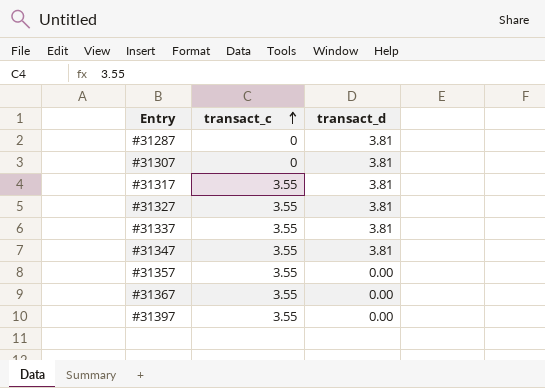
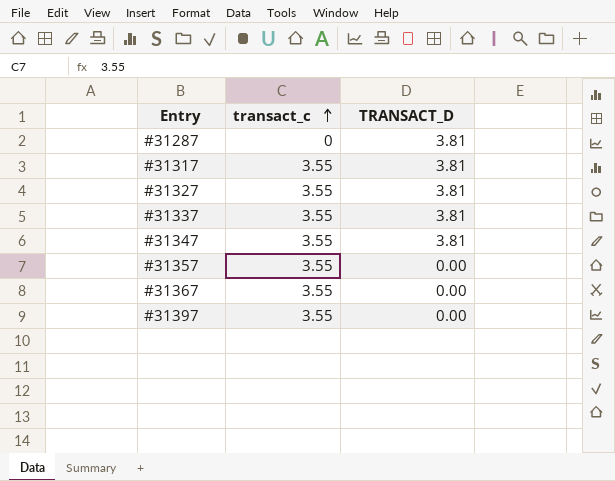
column name: transact_d -> TRANSACT_D
row #31307: 0 | 3.81 -> none

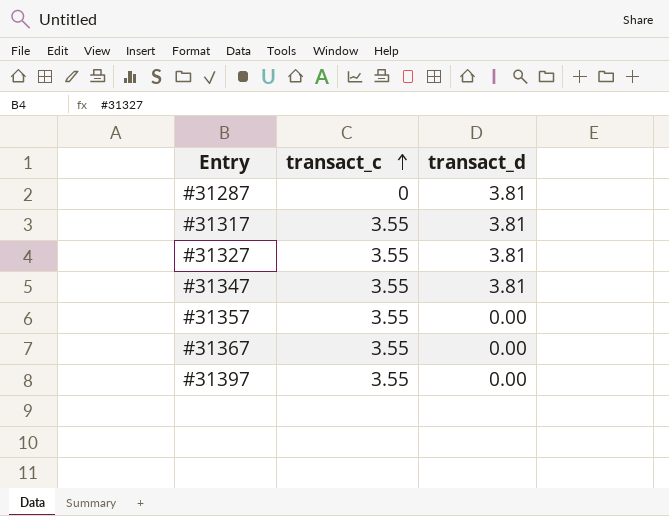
column name: TRANSACT_D -> transact_d
row #31337: 3.55 | 3.81 -> none

